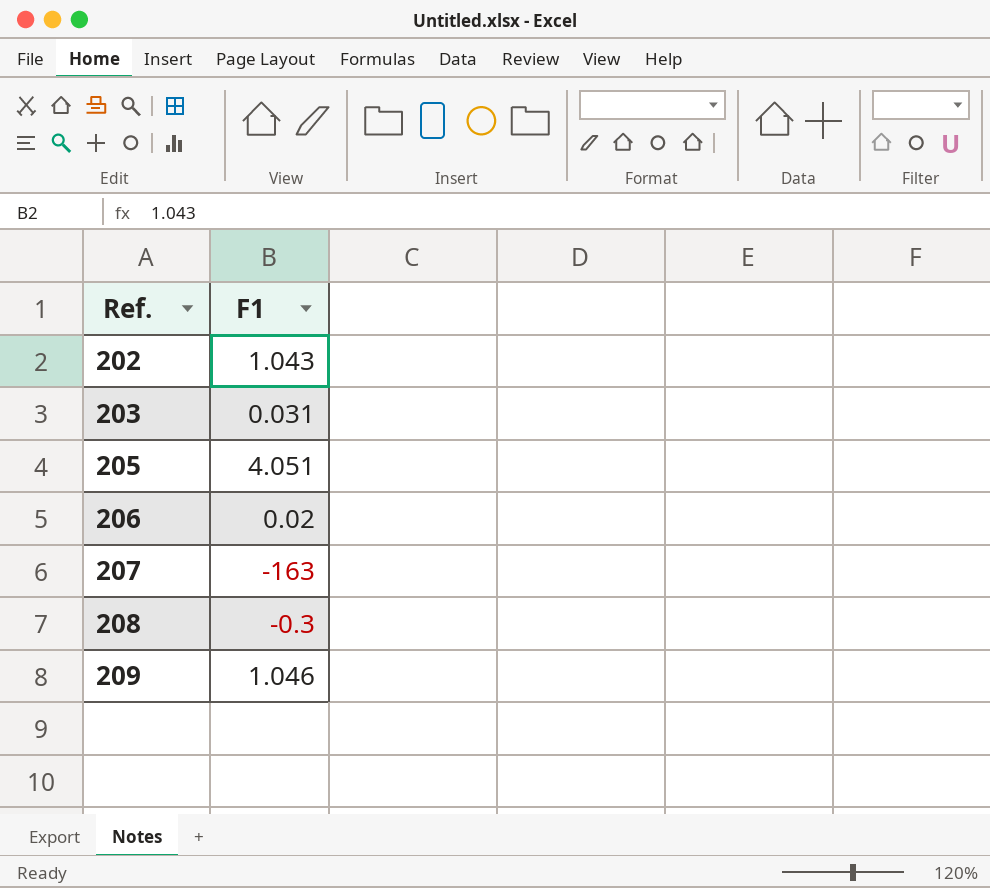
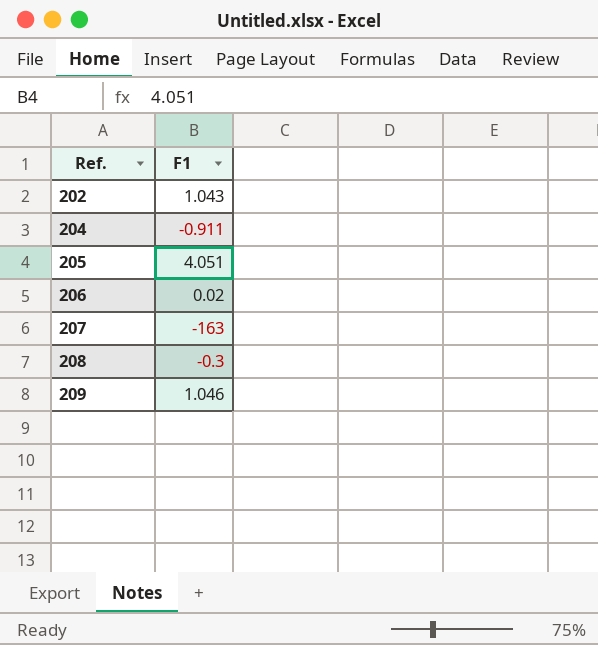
row 203: 0.031 -> none
row 204: none -> -0.911

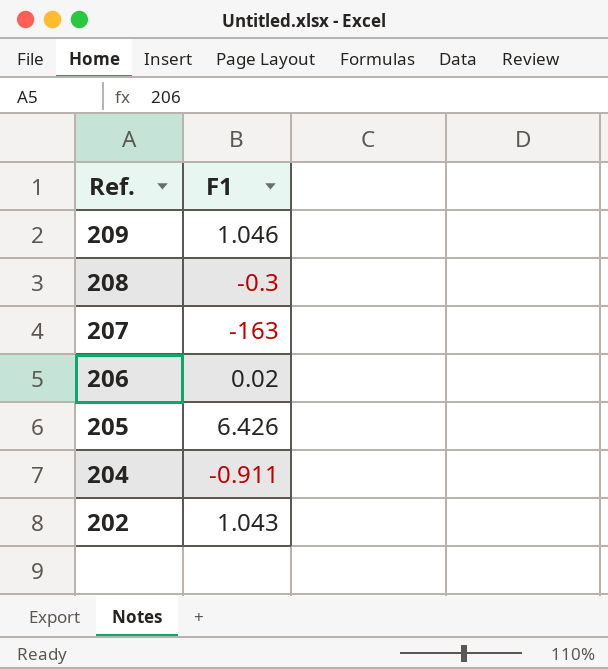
row order: Ref. ascending -> Ref. descending
205 | F1: 4.051 -> 6.426

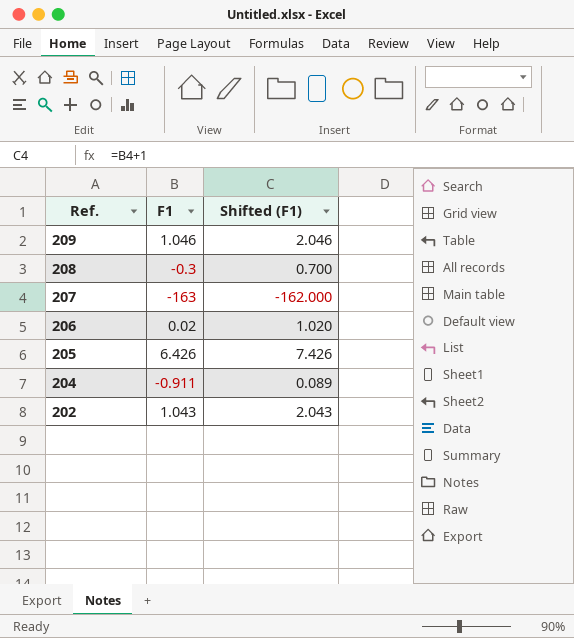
column Shifted (F1) | formula: none -> [F1] + 1

